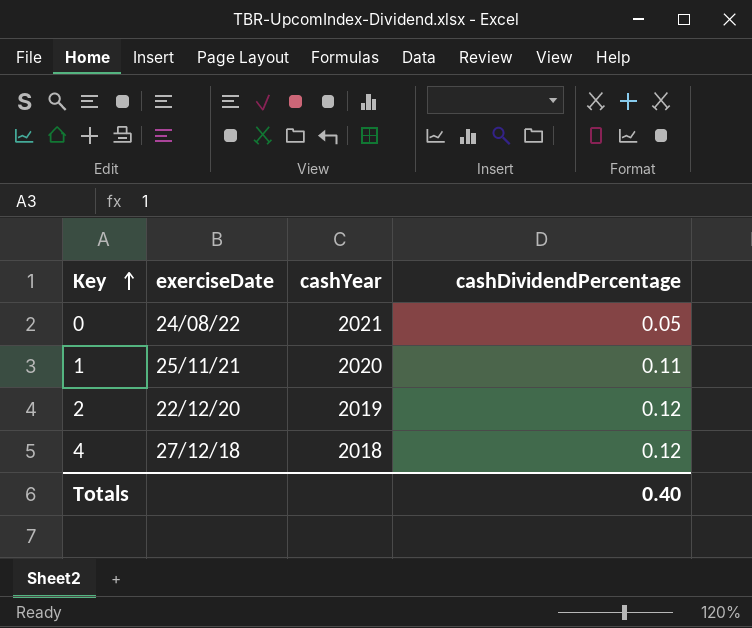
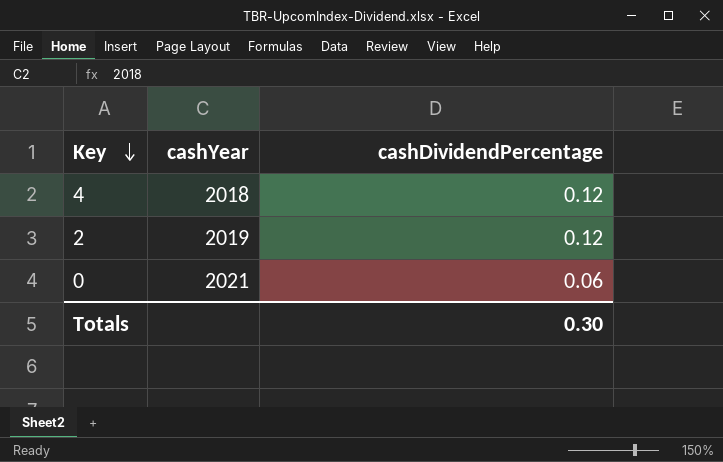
row order: Key ascending -> Key descending
column exerciseDate | position: 2 -> none
row 1: 25/11/21 | 2020 | 0.11 -> none
0 | cashDividendPercentage: 0.05 -> 0.06
Totals | cashDividendPercentage: 0.40 -> 0.30

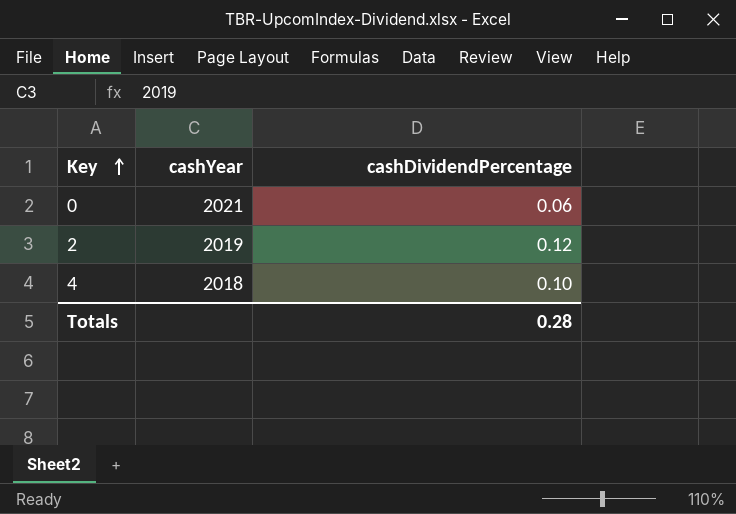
row order: Key descending -> Key ascending
4 | cashDividendPercentage: 0.12 -> 0.10
Totals | cashDividendPercentage: 0.30 -> 0.28

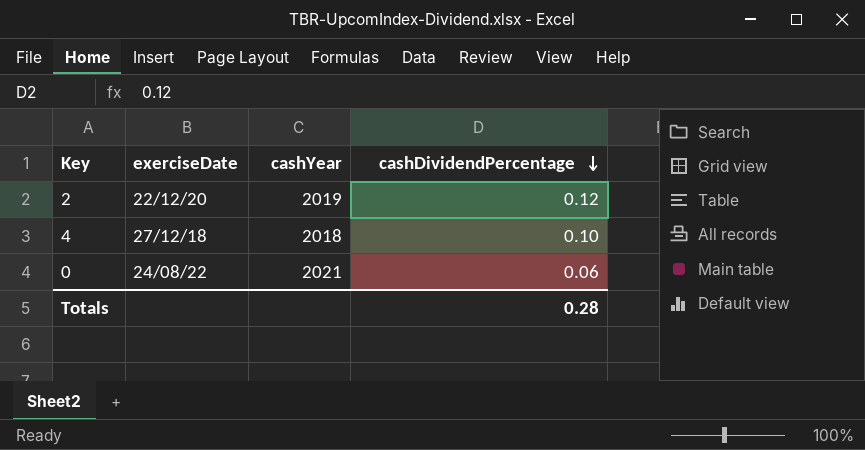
row order: Key ascending -> cashDividendPercentage descending
column exerciseDate | position: none -> 2

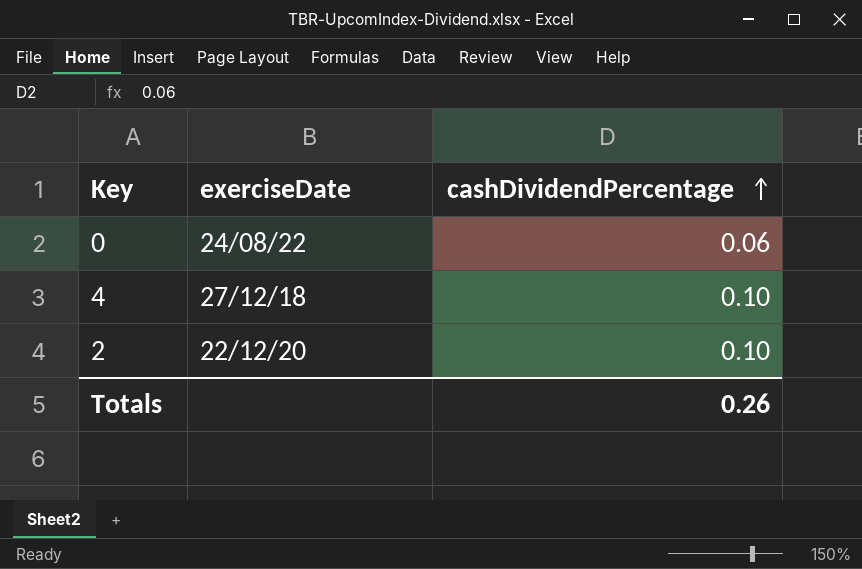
row order: cashDividendPercentage descending -> cashDividendPercentage ascending
column cashYear | position: 3 -> none
2 | cashDividendPercentage: 0.12 -> 0.10
Totals | cashDividendPercentage: 0.28 -> 0.26

